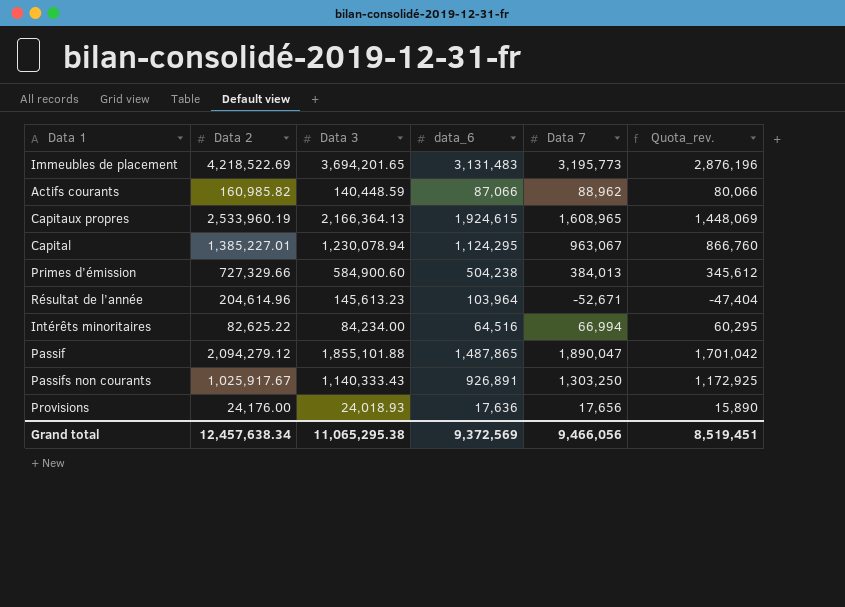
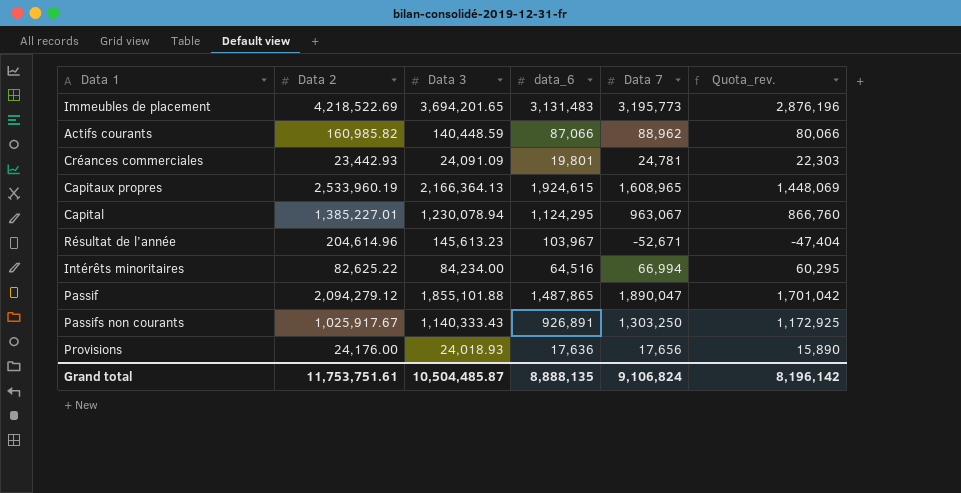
row Primes d’émission: 727,329.66 | 584,900.60 | 504,238 | 384,013 | 345,612 -> none
row Créances commerciales: none -> 23,442.93 | 24,091.09 | 19,801 | 24,781 | 22,303
Résultat de l’année | data_6: 103,964 -> 103,967
Grand total | Data 2: 12,457,638.34 -> 11,753,751.61
Grand total | Data 3: 11,065,295.38 -> 10,504,485.87
Grand total | data_6: 9,372,569 -> 8,888,135
Grand total | Data 7: 9,466,056 -> 9,106,824
Grand total | Quota_rev.: 8,519,451 -> 8,196,142

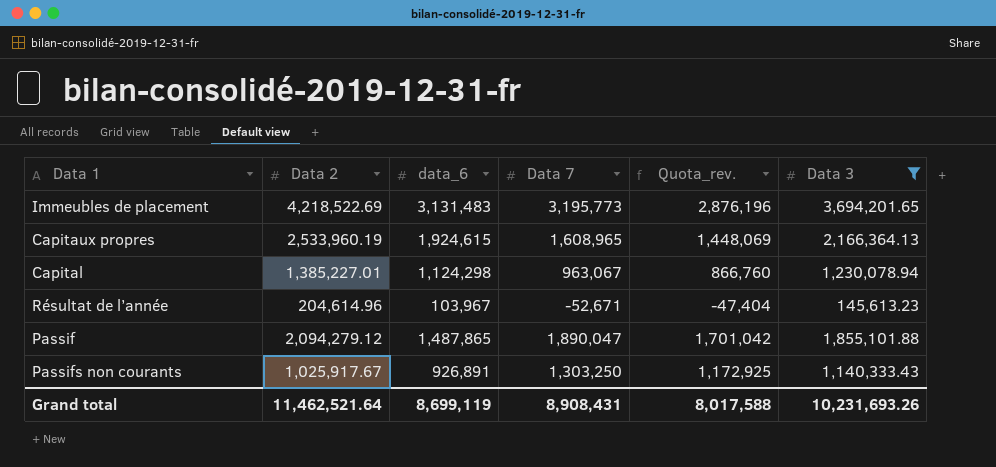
filter: none -> Data 3 >= 145,613.23
column Data 3 | position: 3 -> 6
Capital | data_6: 1,124,295 -> 1,124,298
Grand total | Data 2: 11,753,751.61 -> 11,462,521.64
Grand total | data_6: 8,888,135 -> 8,699,119
Grand total | Data 7: 9,106,824 -> 8,908,431
Grand total | Quota_rev.: 8,196,142 -> 8,017,588
Grand total | Data 3: 10,504,485.87 -> 10,231,693.26

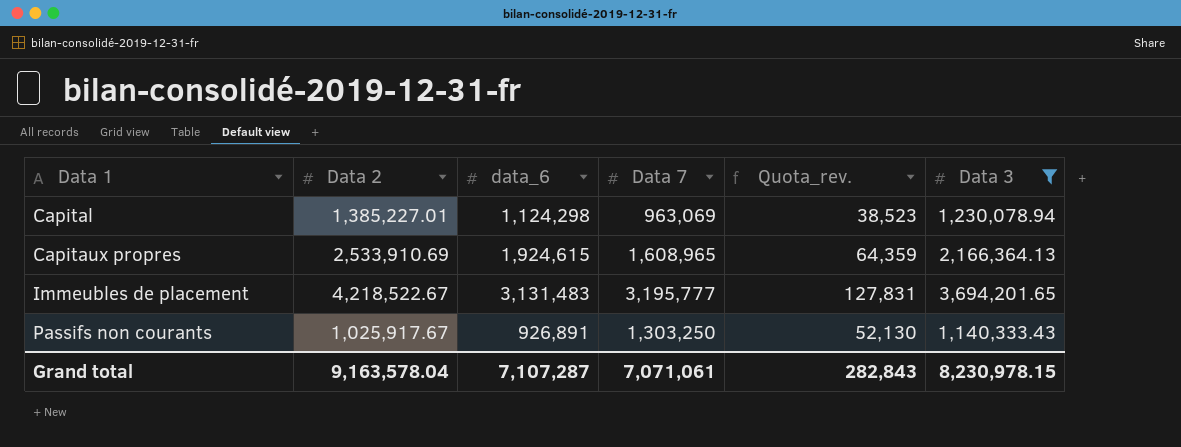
row order: none -> Data 1 ascending
column Quota_rev. | formula: [Data 7] * 0.9 -> [Data 7] * 0.04
row Résultat de l’année: 204,614.96 | 103,967 | -52,671 | -47,404 | 145,613.23 -> none
row Passif: 2,094,279.12 | 1,487,865 | 1,890,047 | 1,701,042 | 1,855,101.88 -> none
Capital | Data 7: 963,067 -> 963,069
Capitaux propres | Data 2: 2,533,960.19 -> 2,533,910.69
Immeubles de placement | Data 2: 4,218,522.69 -> 4,218,522.67
Immeubles de placement | Data 7: 3,195,773 -> 3,195,777
Grand total | Data 2: 11,462,521.64 -> 9,163,578.04
Grand total | data_6: 8,699,119 -> 7,107,287
Grand total | Data 7: 8,908,431 -> 7,071,061
Grand total | Quota_rev.: 8,017,588 -> 282,843
Grand total | Data 3: 10,231,693.26 -> 8,230,978.15

